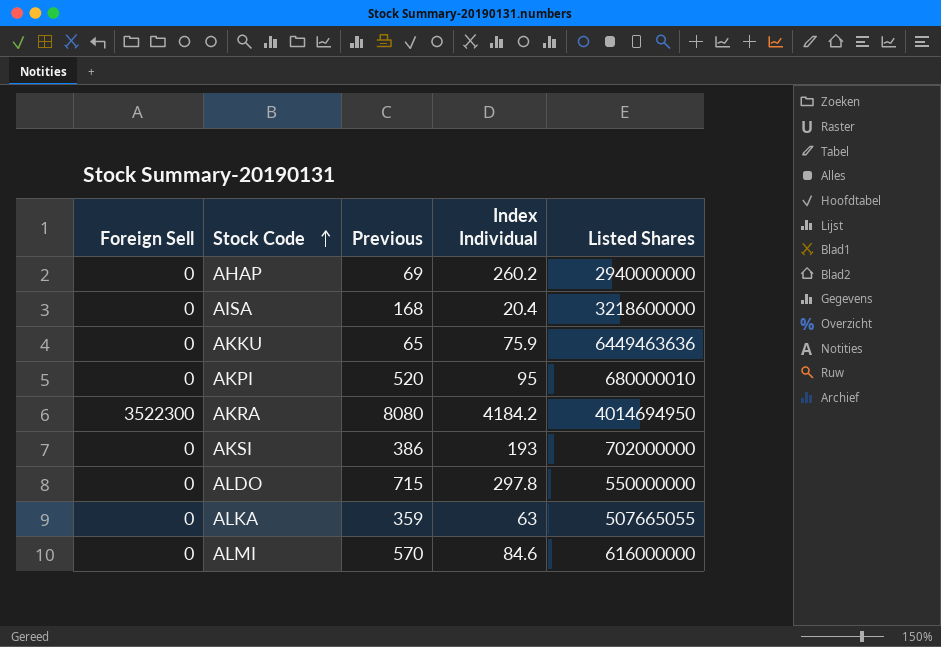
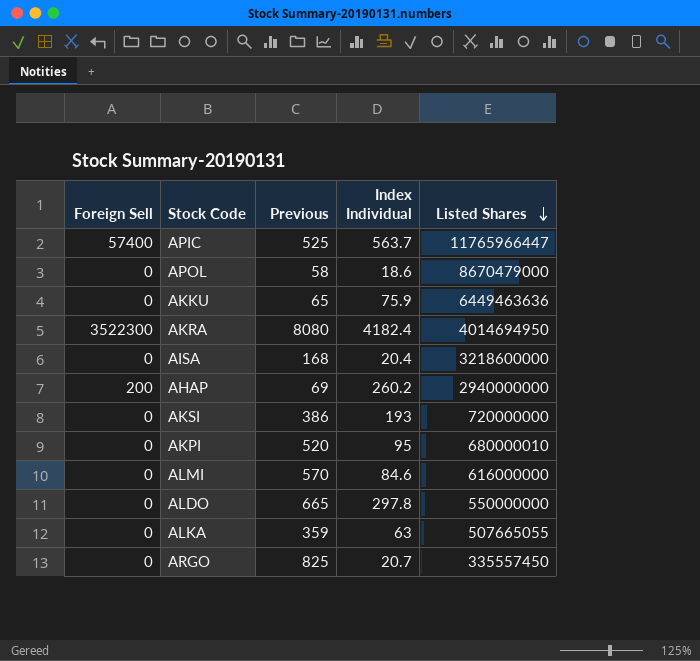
row order: Stock Code ascending -> Listed Shares descending
row APIC: none -> 57400 | 525 | 563.7 | 11765966447
row APOL: none -> 0 | 58 | 18.6 | 8670479000
AKRA | Index Individual: 4184.2 -> 4182.4
AHAP | Foreign Sell: 0 -> 200
AKSI | Listed Shares: 702000000 -> 720000000
ALDO | Previous: 715 -> 665
row ARGO: none -> 0 | 825 | 20.7 | 335557450

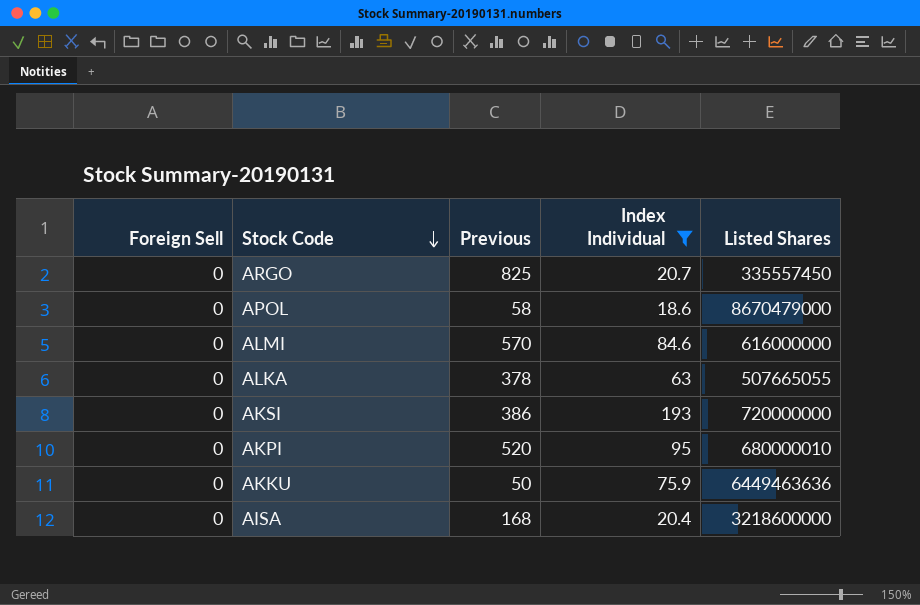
filter: none -> Index Individual <= 193
row order: Listed Shares descending -> Stock Code descending
ALKA | Previous: 359 -> 378
AKKU | Previous: 65 -> 50

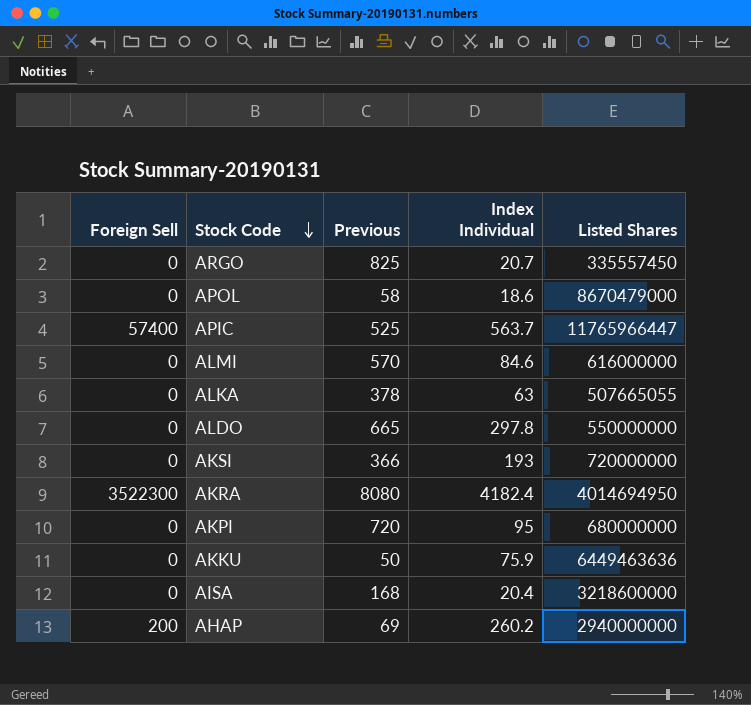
filter: Index Individual <= 193 -> none
AKSI | Previous: 386 -> 366
AKPI | Previous: 520 -> 720
AKPI | Listed Shares: 680000010 -> 680000000

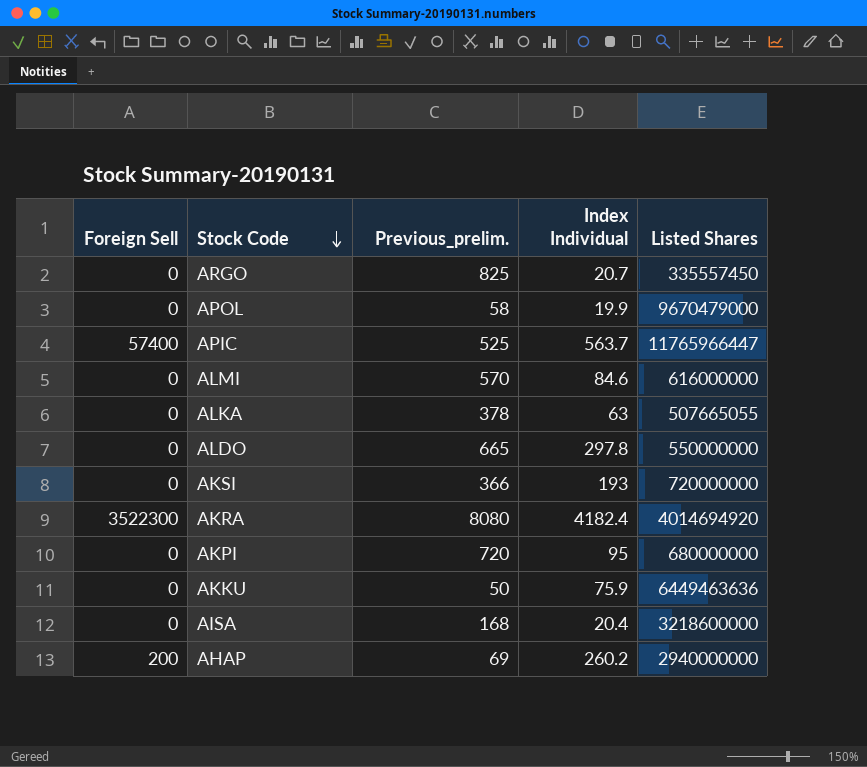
column name: Previous -> Previous_prelim.
APOL | Index Individual: 18.6 -> 19.9
APOL | Listed Shares: 8670479000 -> 9670479000
AKRA | Listed Shares: 4014694950 -> 4014694920

